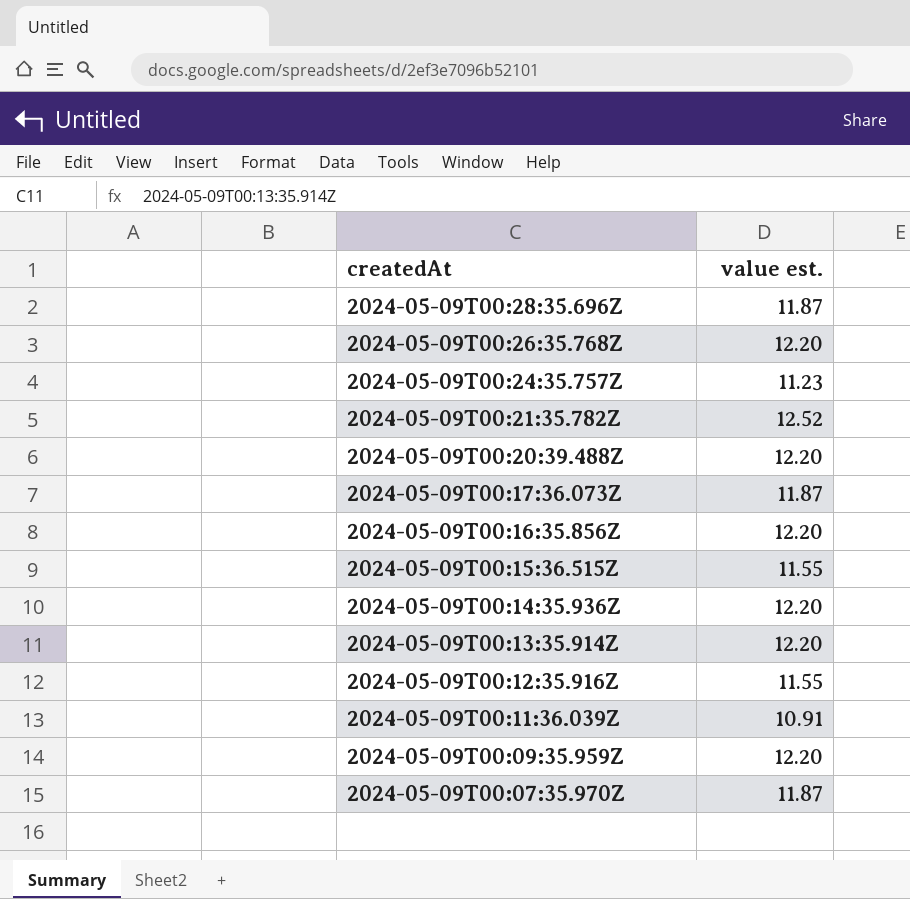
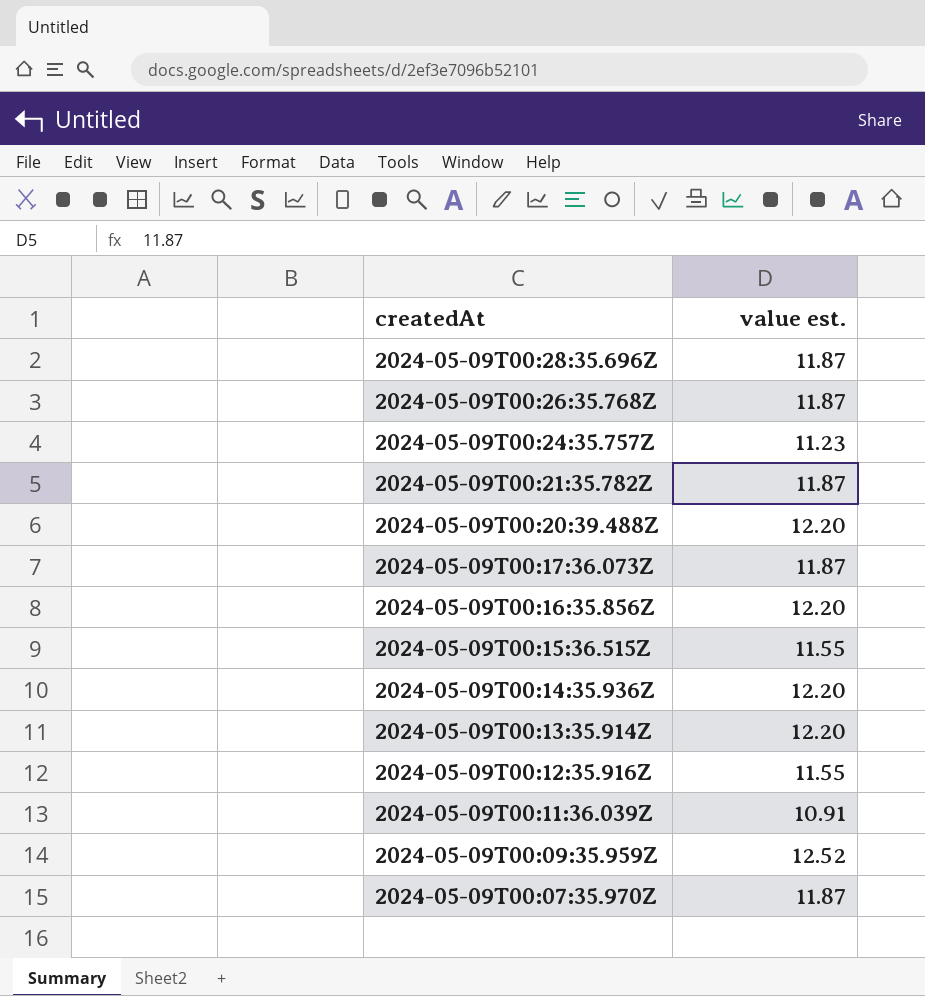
2024-05-09T00:26:35.768Z | value est.: 12.20 -> 11.87
2024-05-09T00:21:35.782Z | value est.: 12.52 -> 11.87
2024-05-09T00:09:35.959Z | value est.: 12.20 -> 12.52

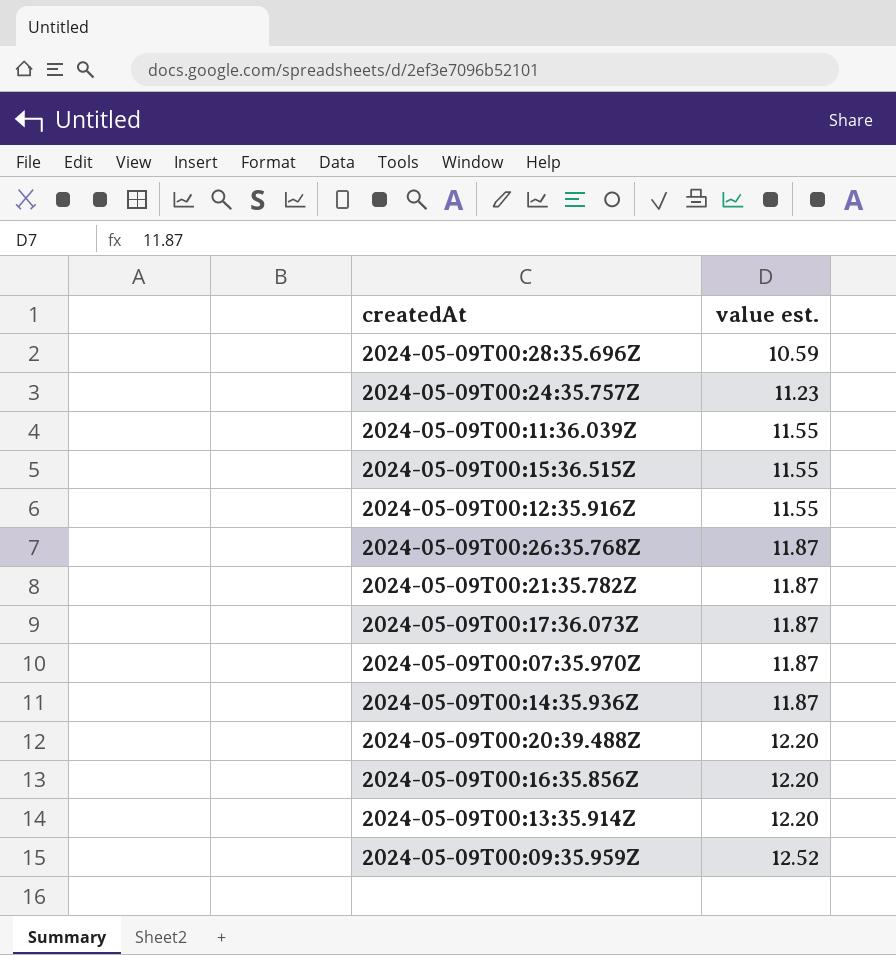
row order: createdAt descending -> value est. ascending
2024-05-09T00:28:35.696Z | value est.: 11.87 -> 10.59
2024-05-09T00:11:36.039Z | value est.: 10.91 -> 11.55
2024-05-09T00:14:35.936Z | value est.: 12.20 -> 11.87

